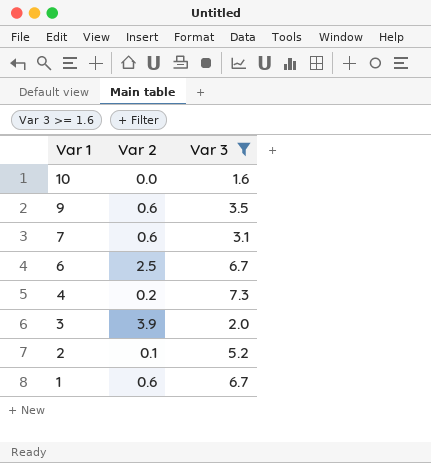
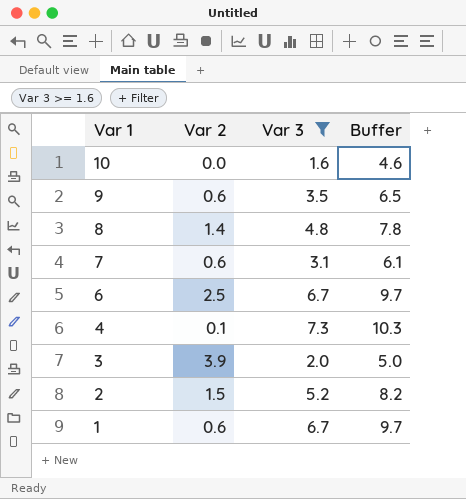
column Buffer | formula: none -> [Var 3] + 3
row 8: none -> 1.4 | 4.8 | 7.8
4 | Var 2: 0.2 -> 0.1
2 | Var 2: 0.1 -> 1.5

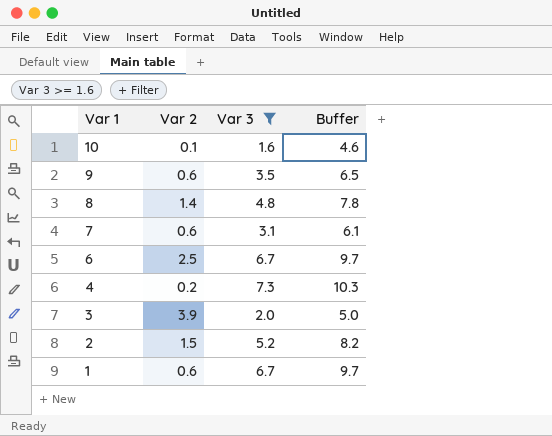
10 | Var 2: 0.0 -> 0.1
4 | Var 2: 0.1 -> 0.2

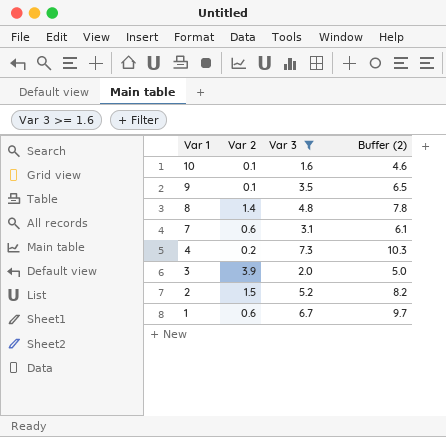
column name: Buffer -> Buffer (2)
row 6: 2.5 | 6.7 | 9.7 -> none
9 | Var 2: 0.6 -> 0.1

